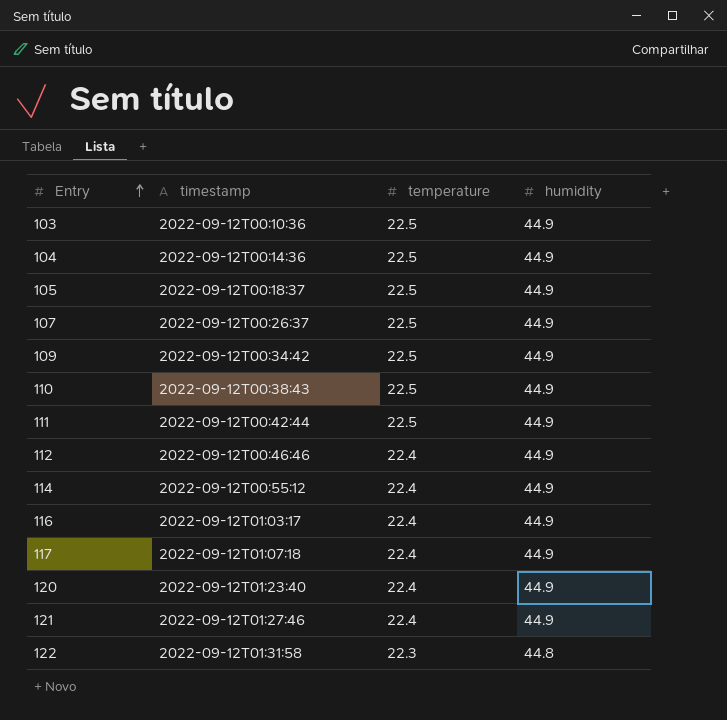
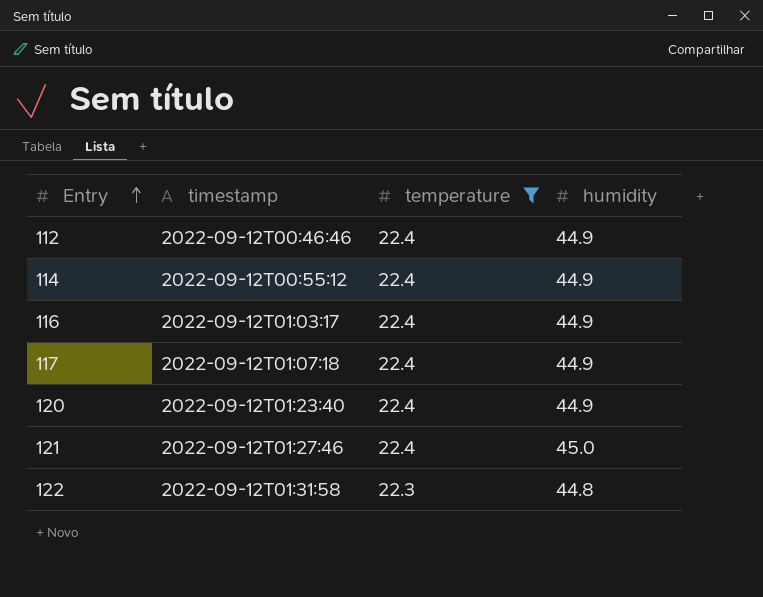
filter: none -> temperature != 22.5
121 | humidity: 44.9 -> 45.0

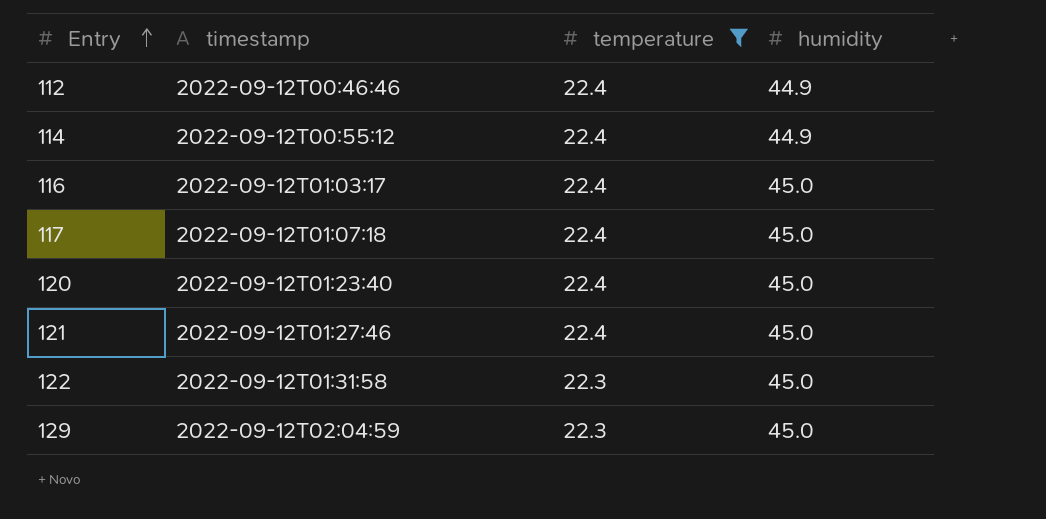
116 | humidity: 44.9 -> 45.0
117 | humidity: 44.9 -> 45.0
120 | humidity: 44.9 -> 45.0
122 | humidity: 44.8 -> 45.0
row 129: none -> 2022-09-12T02:04:59 | 22.3 | 45.0

